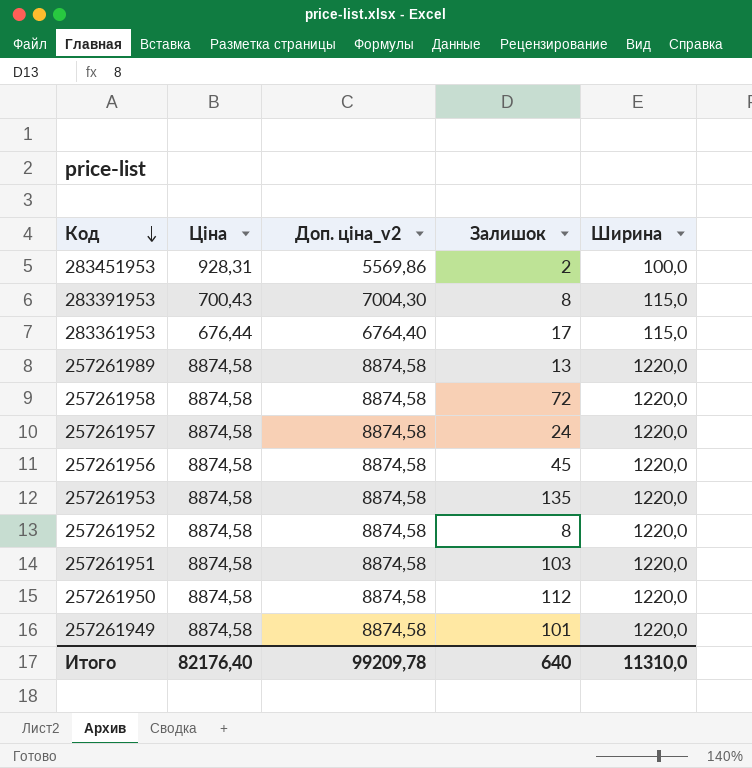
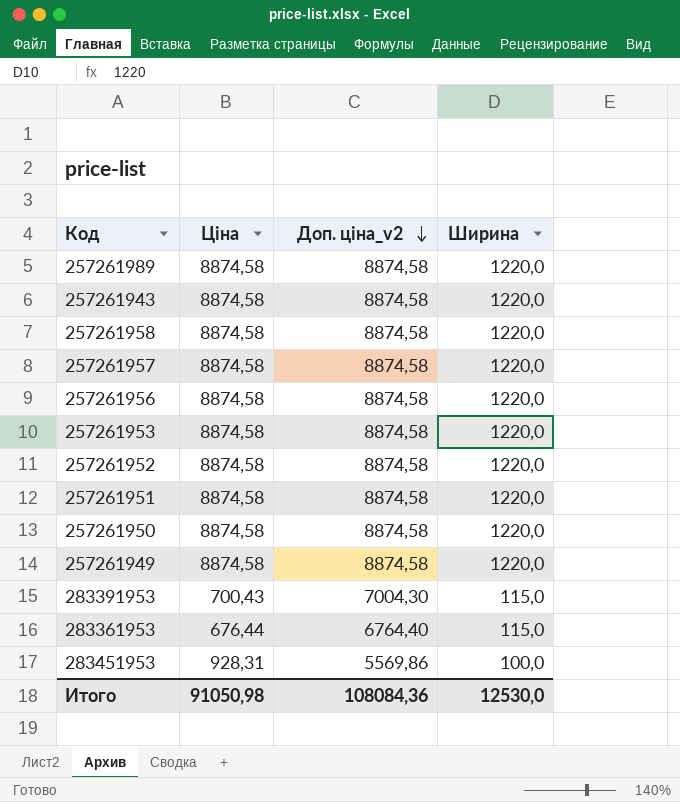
row order: Код descending -> Доп. ціна_v2 descending
column Залишок | position: 4 -> none
row 257261943: none -> 8874,58 | 8874,58 | 1220,0
Итого | Ціна: 82176,40 -> 91050,98
Итого | Доп. ціна_v2: 99209,78 -> 108084,36
Итого | Ширина: 11310,0 -> 12530,0

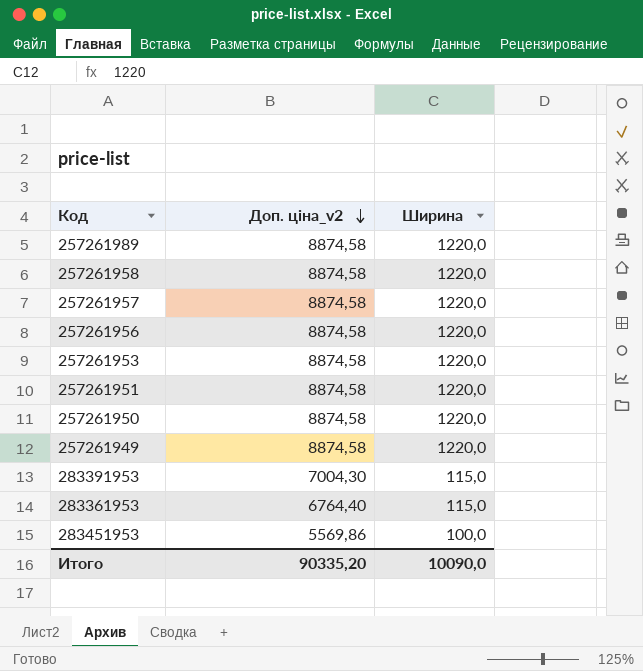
column Ціна | position: 2 -> none
row 257261943: 8874,58 | 8874,58 | 1220,0 -> none
row 257261952: 8874,58 | 8874,58 | 1220,0 -> none
Итого | Доп. ціна_v2: 108084,36 -> 90335,20
Итого | Ширина: 12530,0 -> 10090,0

